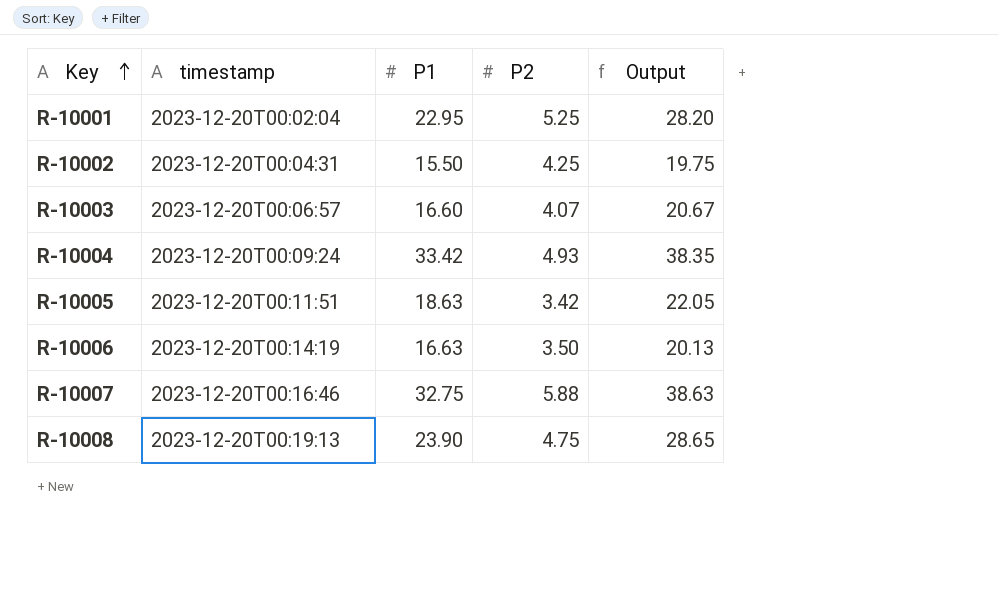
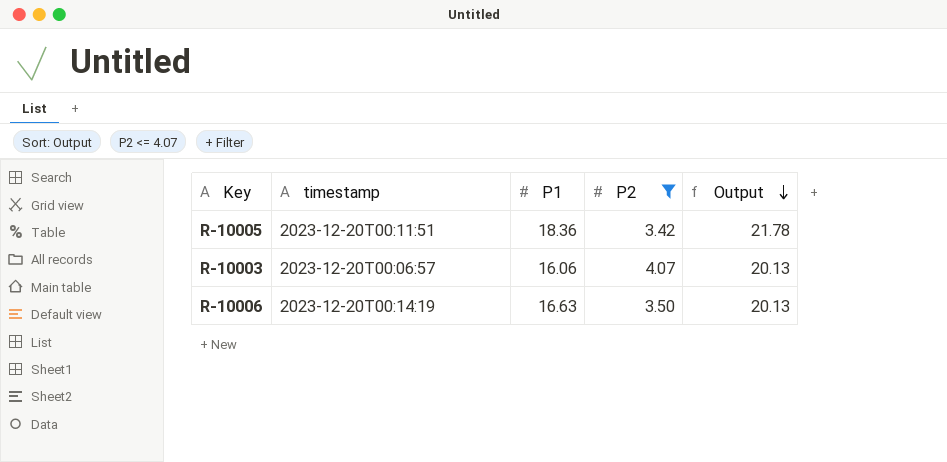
filter: none -> P2 <= 4.07
row order: Key ascending -> Output descending
R-10005 | P1: 18.63 -> 18.36
R-10005 | Output: 22.05 -> 21.78
R-10003 | P1: 16.60 -> 16.06
R-10003 | Output: 20.67 -> 20.13

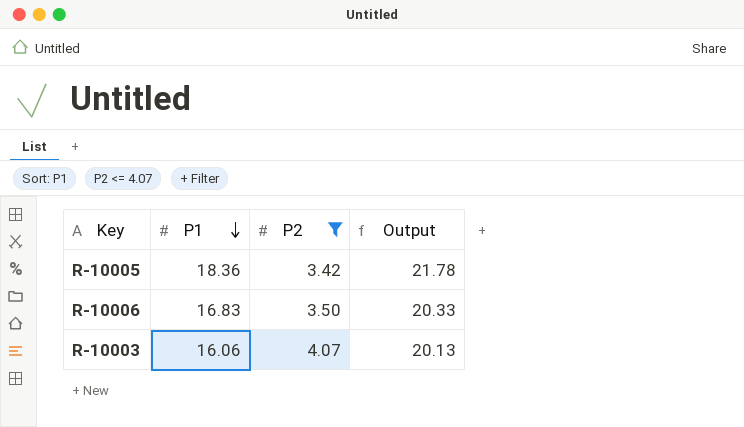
row order: Output descending -> P1 descending
column timestamp | position: 2 -> none
R-10006 | P1: 16.63 -> 16.83
R-10006 | Output: 20.13 -> 20.33

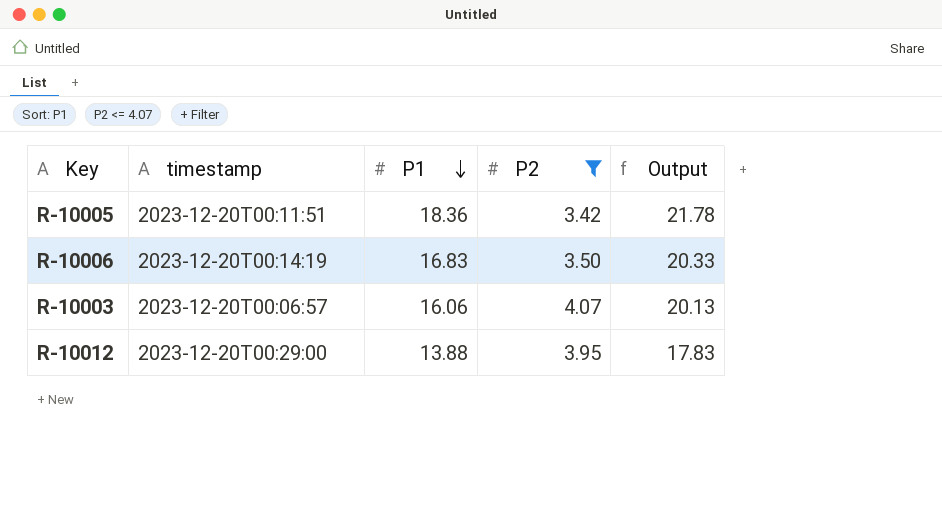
column timestamp | position: none -> 2
row R-10012: none -> 2023-12-20T00:29:00 | 13.88 | 3.95 | 17.83

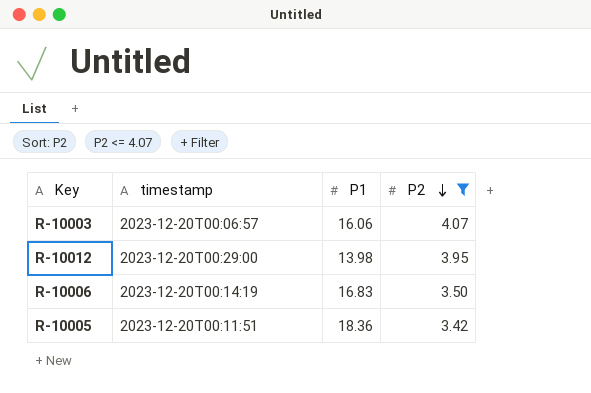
row order: P1 descending -> P2 descending
column Output | formula: [P1] + [P2] -> none
R-10012 | P1: 13.88 -> 13.98

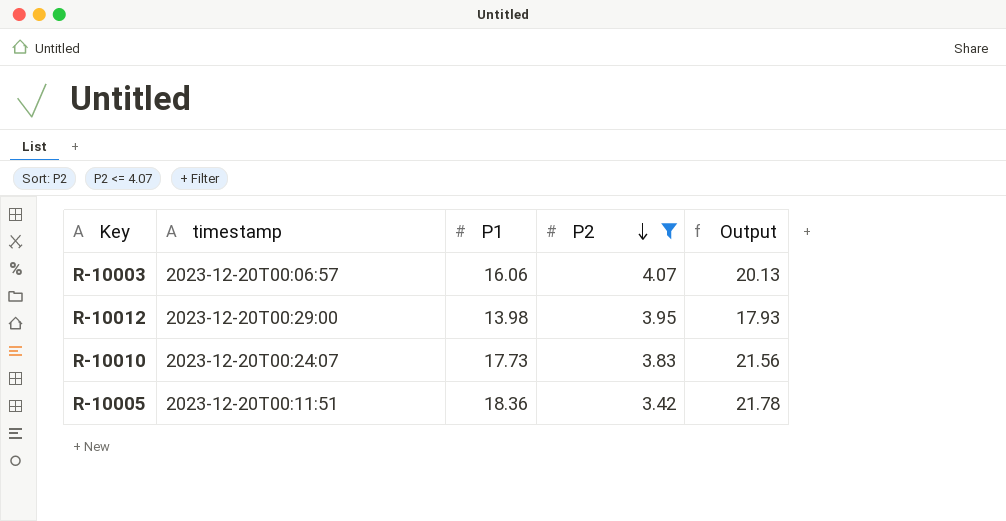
column Output | formula: none -> [P1] + [P2]
row R-10006: 2023-12-20T00:14:19 | 16.83 | 3.50 -> none
row R-10010: none -> 2023-12-20T00:24:07 | 17.73 | 3.83 | 21.56

